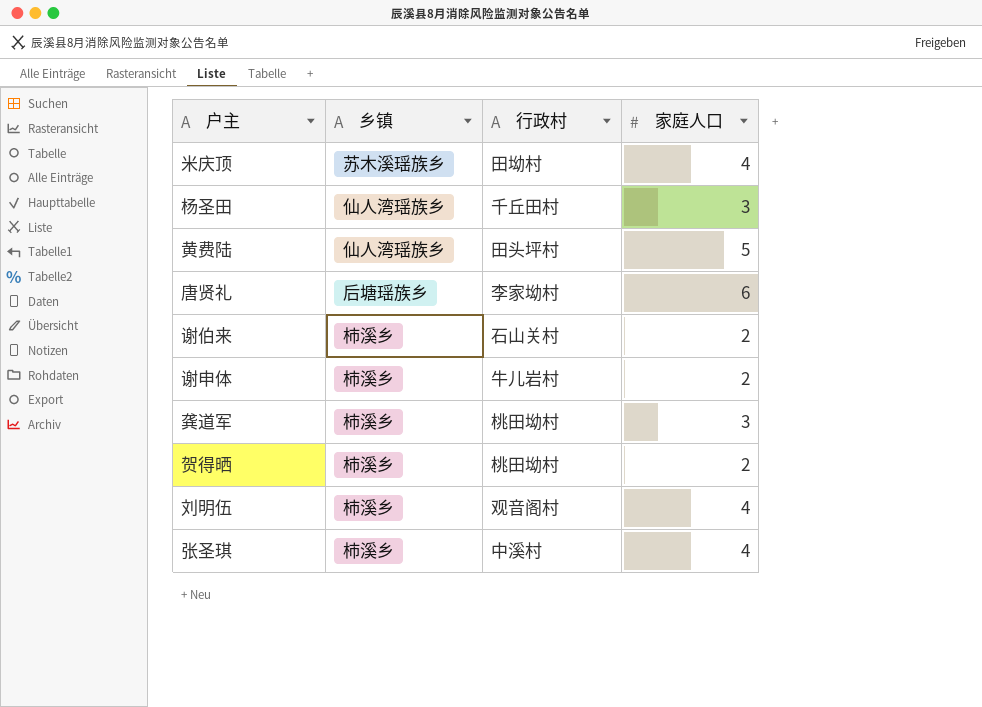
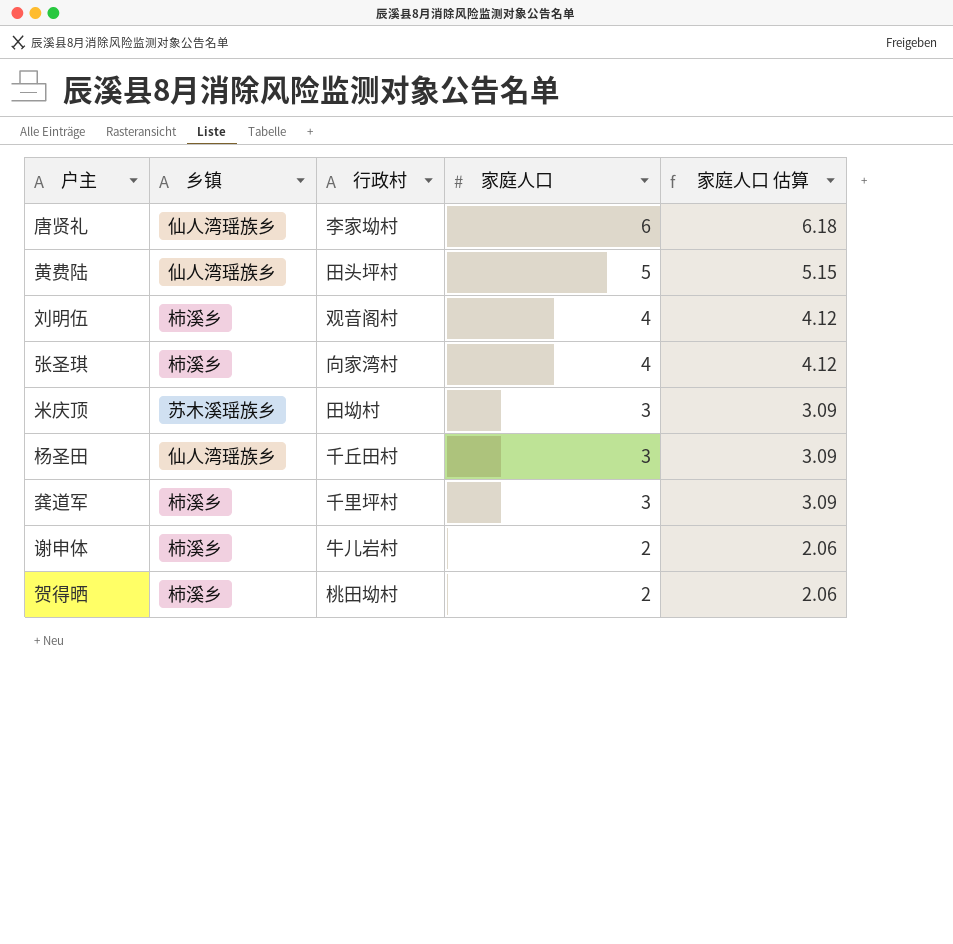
row order: none -> 家庭人口 descending
column 家庭人口 估算 | formula: none -> [家庭人口] * 1.03
row 谢伯来: 柿溪乡 | 石山关村 | 2 -> none
唐贤礼 | 乡镇: 后塘瑶族乡 -> 仙人湾瑶族乡
张圣琪 | 行政村: 中溪村 -> 向家湾村
米庆顶 | 家庭人口: 4 -> 3
龚道军 | 行政村: 桃田坳村 -> 千里坪村

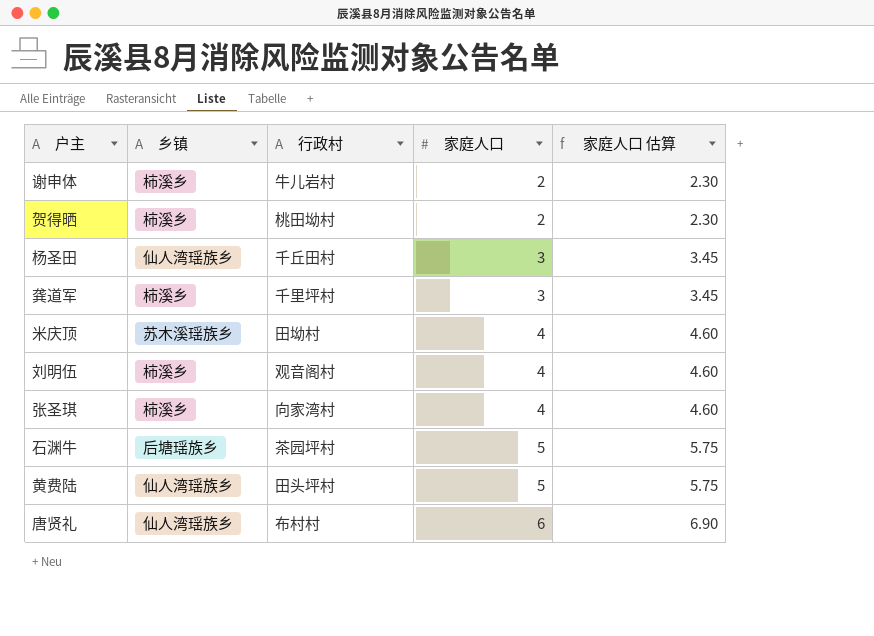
row order: 家庭人口 descending -> 家庭人口 ascending
column 家庭人口 估算 | formula: [家庭人口] * 1.03 -> [家庭人口] * 1.15
米庆顶 | 家庭人口: 3 -> 4
row 石渊牛: none -> 后塘瑶族乡 | 茶园坪村 | 5 | 5.75
唐贤礼 | 行政村: 李家坳村 -> 布村村

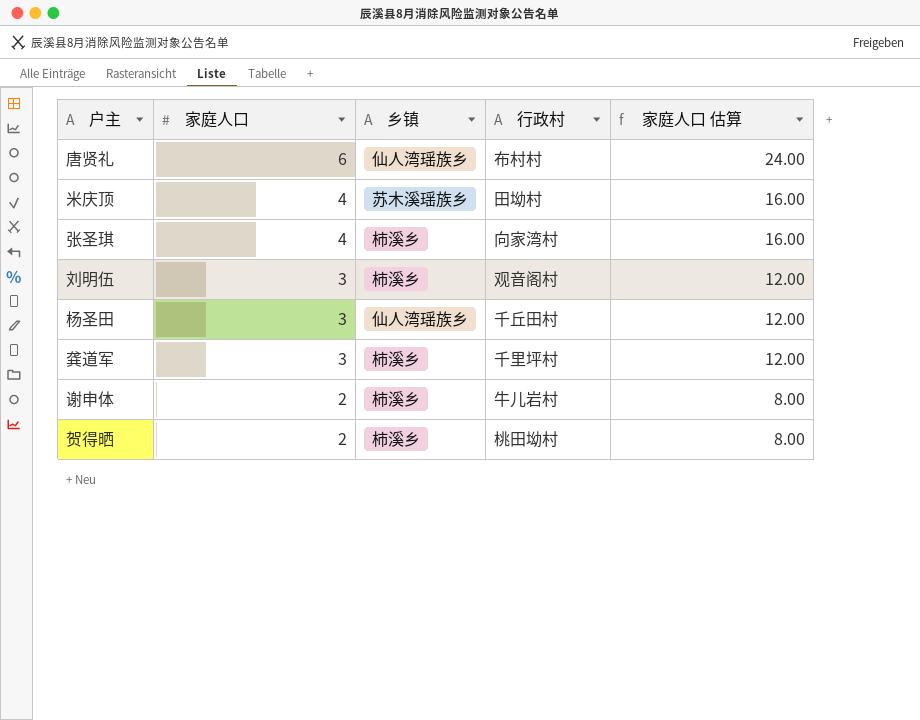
row order: 家庭人口 ascending -> 家庭人口 descending
column 家庭人口 | position: 4 -> 2
column 家庭人口 估算 | formula: [家庭人口] * 1.15 -> [家庭人口] * 4
row 石渊牛: 后塘瑶族乡 | 茶园坪村 | 5 | 5.75 -> none
row 黄费陆: 仙人湾瑶族乡 | 田头坪村 | 5 | 5.75 -> none
刘明伍 | 家庭人口: 4 -> 3

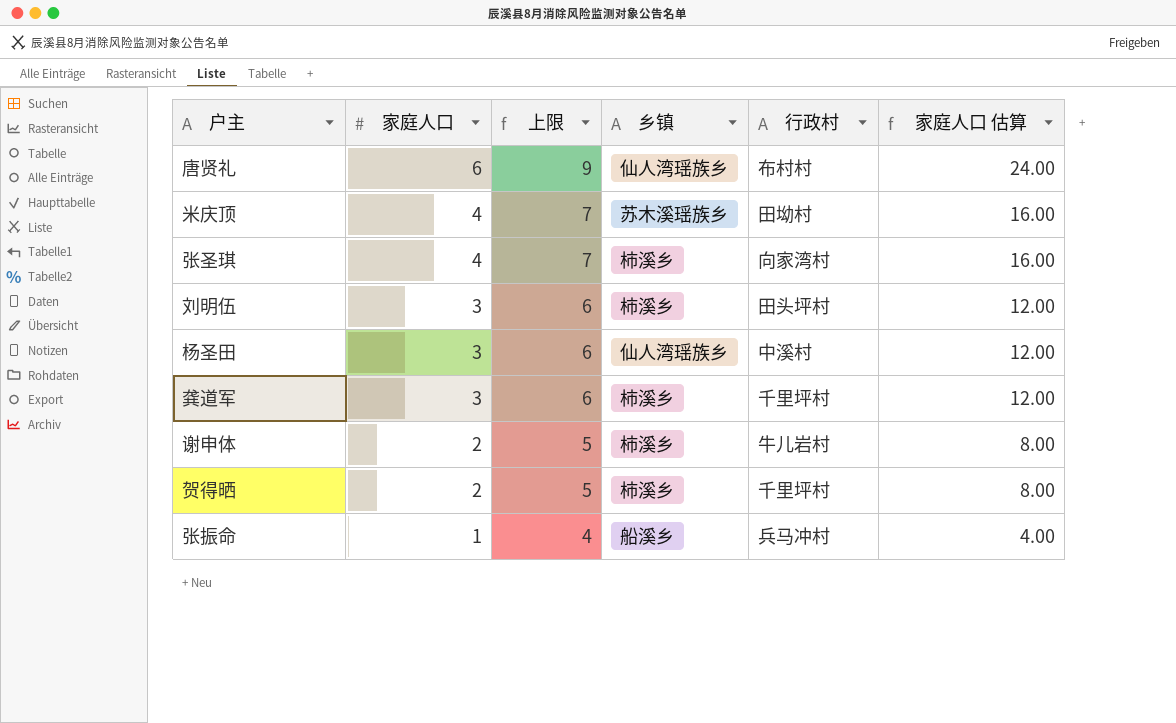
column 上限 | formula: none -> [家庭人口] + 3
刘明伍 | 行政村: 观音阁村 -> 田头坪村
杨圣田 | 行政村: 千丘田村 -> 中溪村
贺得晒 | 行政村: 桃田坳村 -> 千里坪村
row 张振命: none -> 1 | 4 | 船溪乡 | 兵马冲村 | 4.00

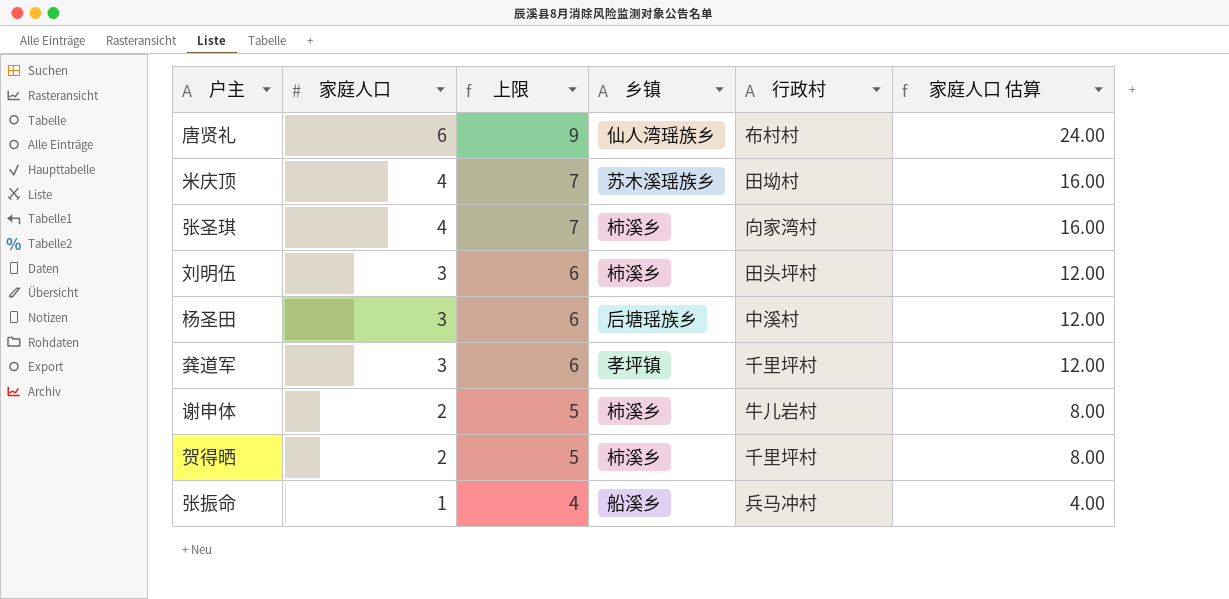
杨圣田 | 乡镇: 仙人湾瑶族乡 -> 后塘瑶族乡
龚道军 | 乡镇: 柿溪乡 -> 孝坪镇

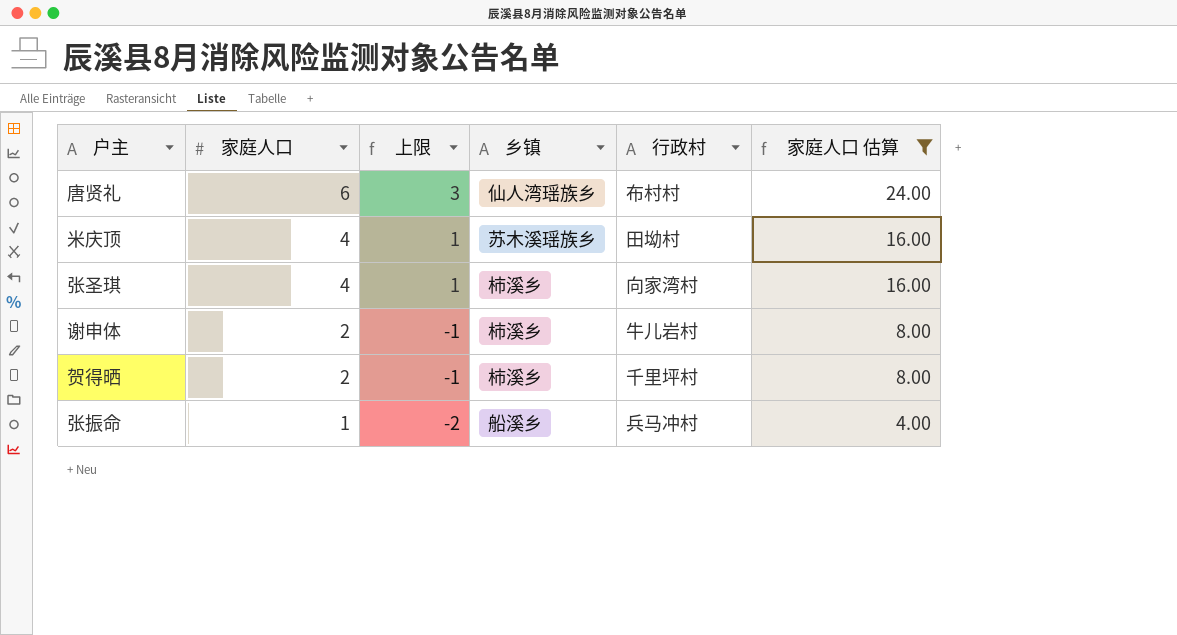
filter: none -> 家庭人口 估算 != 12.00
column 上限 | formula: [家庭人口] + 3 -> [家庭人口] - 3

